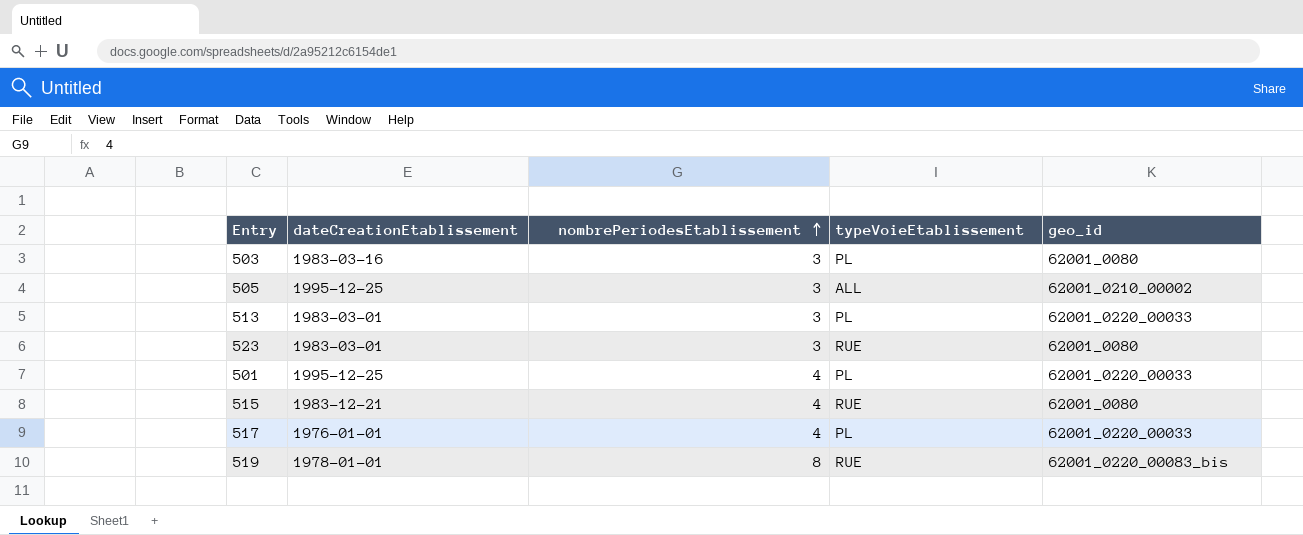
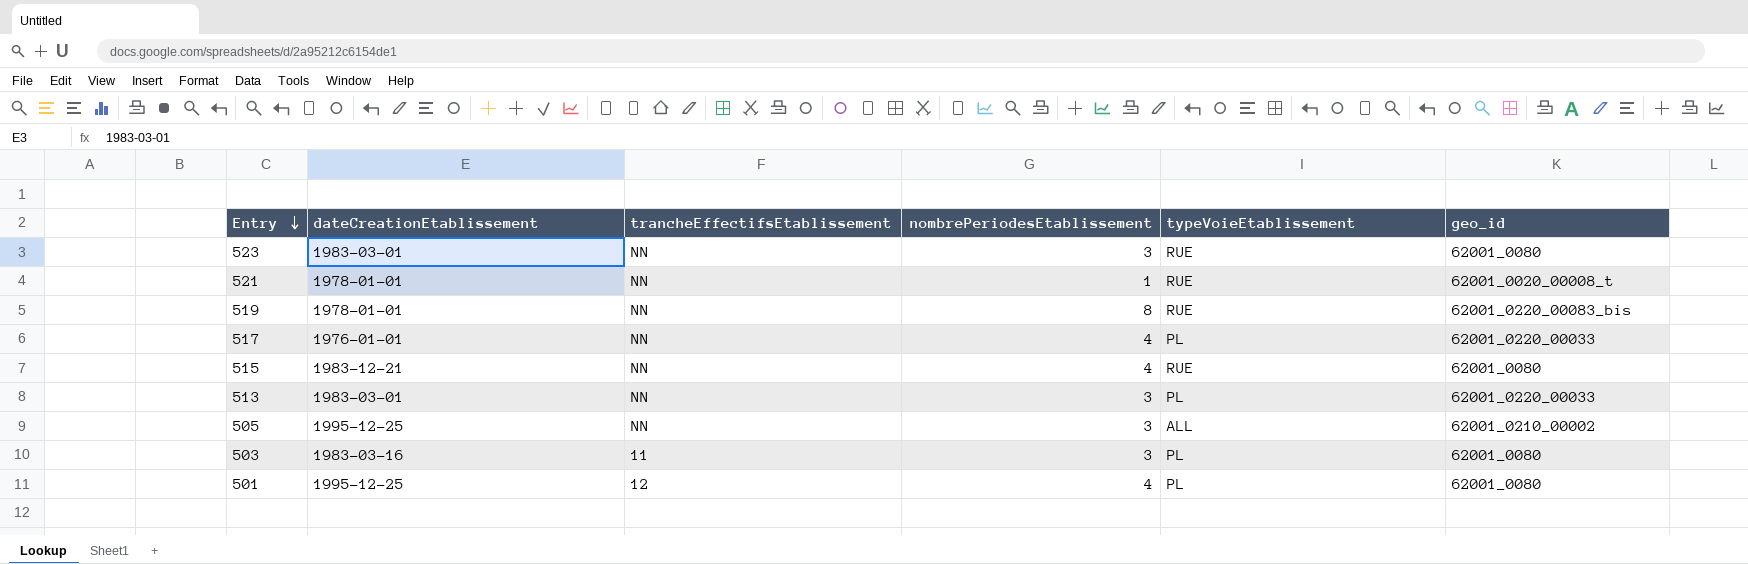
row order: nombrePeriodesEtablissement ascending -> Entry descending
column trancheEffectifsEtablissement | position: none -> 3
row 521: none -> 1978-01-01 | NN | 1 | RUE | 62001_0020_00008_t
501 | geo_id: 62001_0220_00033 -> 62001_0080

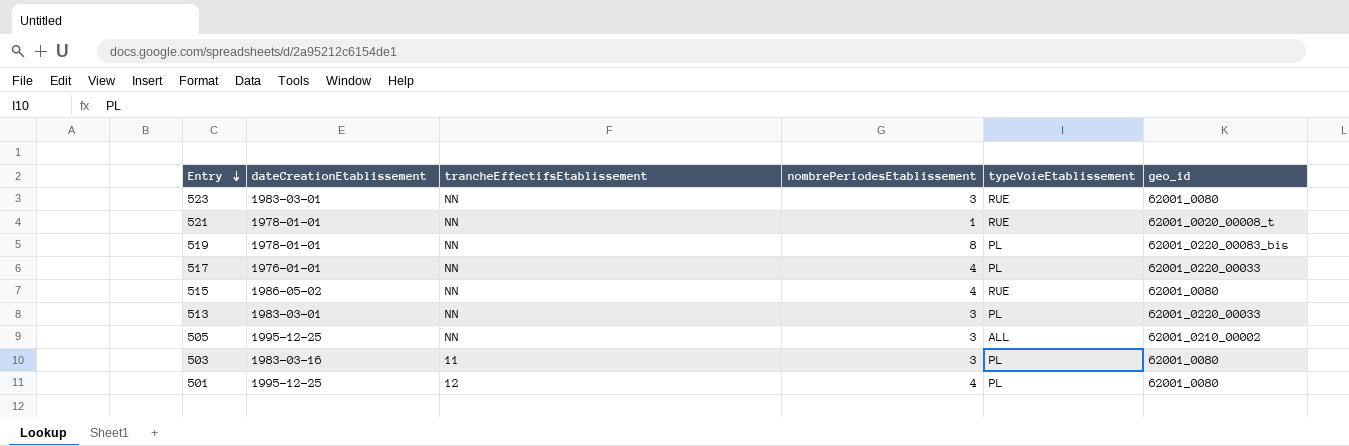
519 | typeVoieEtablissement: RUE -> PL
515 | dateCreationEtablissement: 1983-12-21 -> 1986-05-02

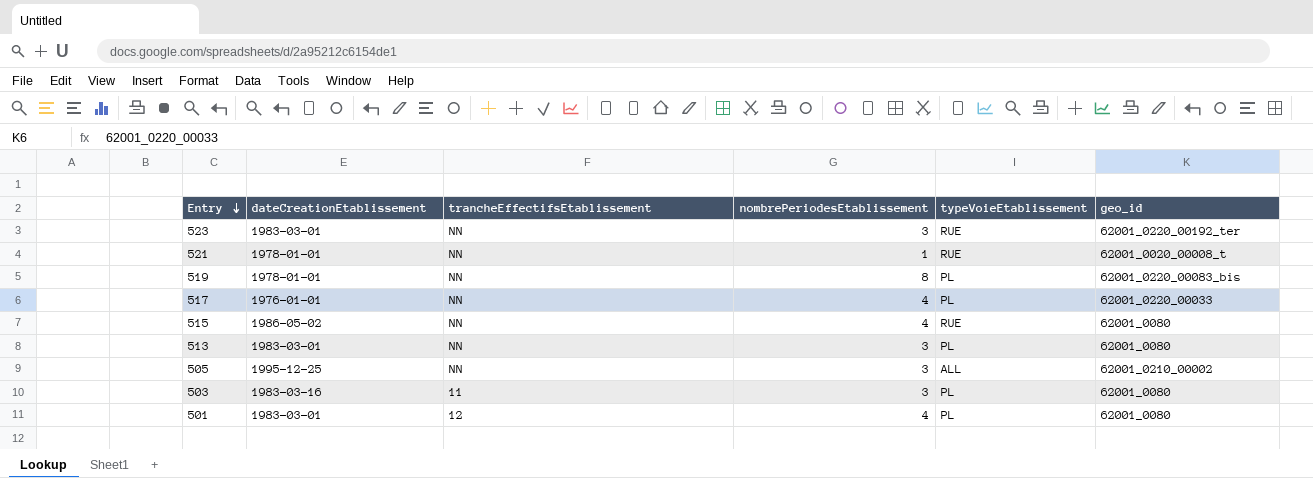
523 | geo_id: 62001_0080 -> 62001_0220_00192_ter
513 | geo_id: 62001_0220_00033 -> 62001_0080
501 | dateCreationEtablissement: 1995-12-25 -> 1983-03-01

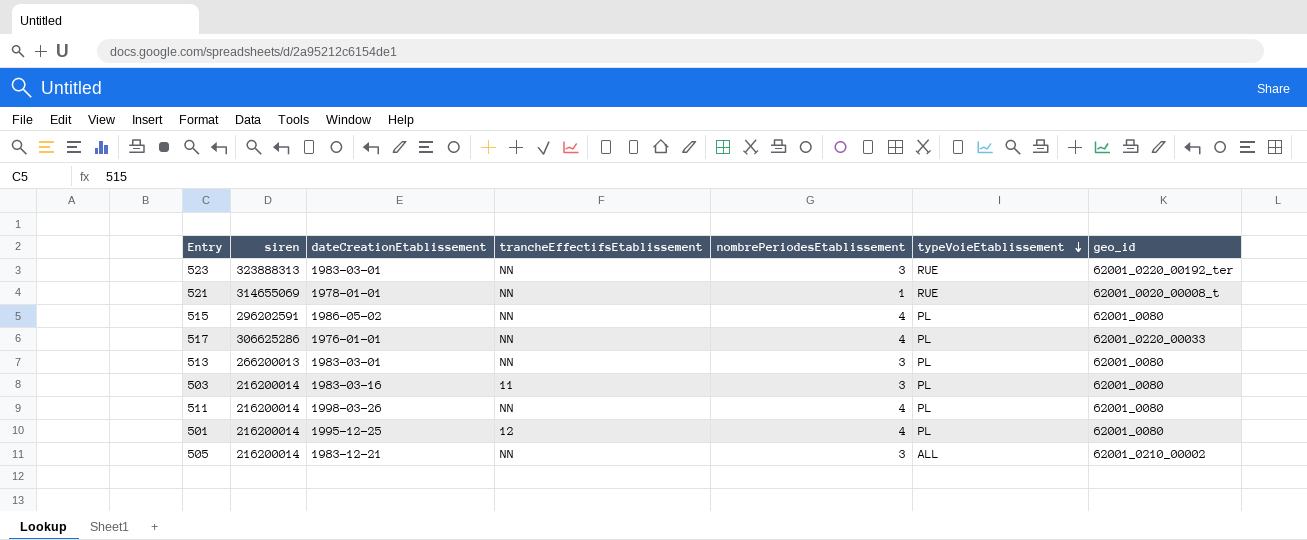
row order: Entry descending -> typeVoieEtablissement descending
column siren | position: none -> 2
row 519: 1978-01-01 | NN | 8 | PL | 62001_0220_00083_bis -> none
515 | typeVoieEtablissement: RUE -> PL
row 511: none -> 216200014 | 1998-03-26 | NN | 4 | PL | 62001_0080
501 | dateCreationEtablissement: 1983-03-01 -> 1995-12-25
505 | dateCreationEtablissement: 1995-12-25 -> 1983-12-21

